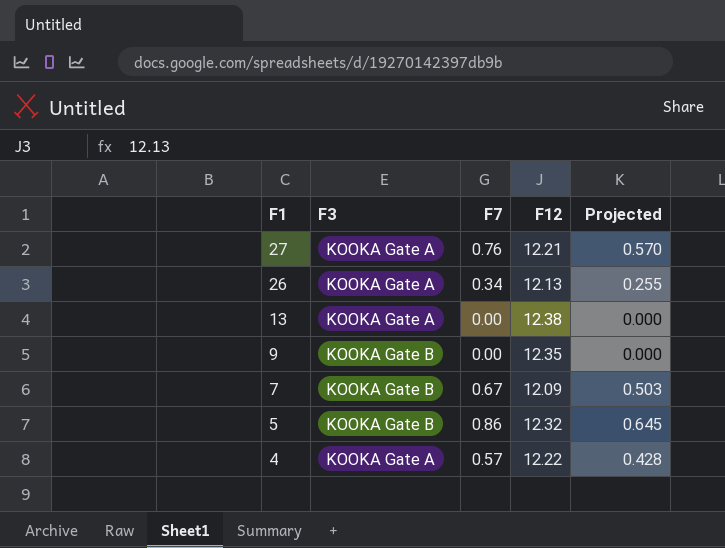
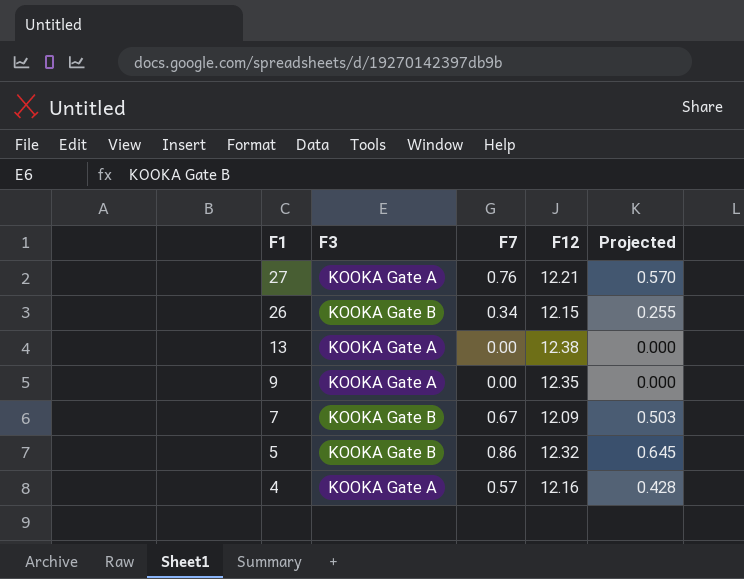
26 | F3: KOOKA Gate A -> KOOKA Gate B
26 | F12: 12.13 -> 12.15
9 | F3: KOOKA Gate B -> KOOKA Gate A
4 | F12: 12.22 -> 12.16

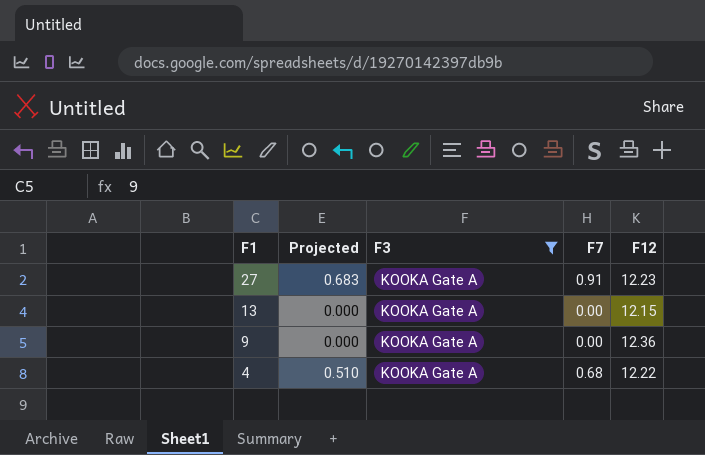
filter: none -> F3 = KOOKA Gate A
column Projected | position: 5 -> 2
27 | Projected: 0.570 -> 0.683
27 | F7: 0.76 -> 0.91
27 | F12: 12.21 -> 12.23
13 | F12: 12.38 -> 12.15
9 | F12: 12.35 -> 12.36
4 | Projected: 0.428 -> 0.510
4 | F7: 0.57 -> 0.68
4 | F12: 12.16 -> 12.22

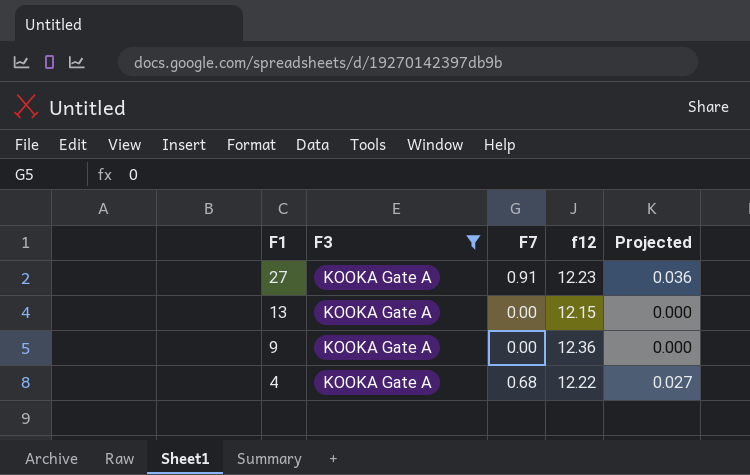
column name: F12 -> f12
column Projected | formula: [F7] * 0.75 -> [F7] * 0.04
column Projected | position: 2 -> 5

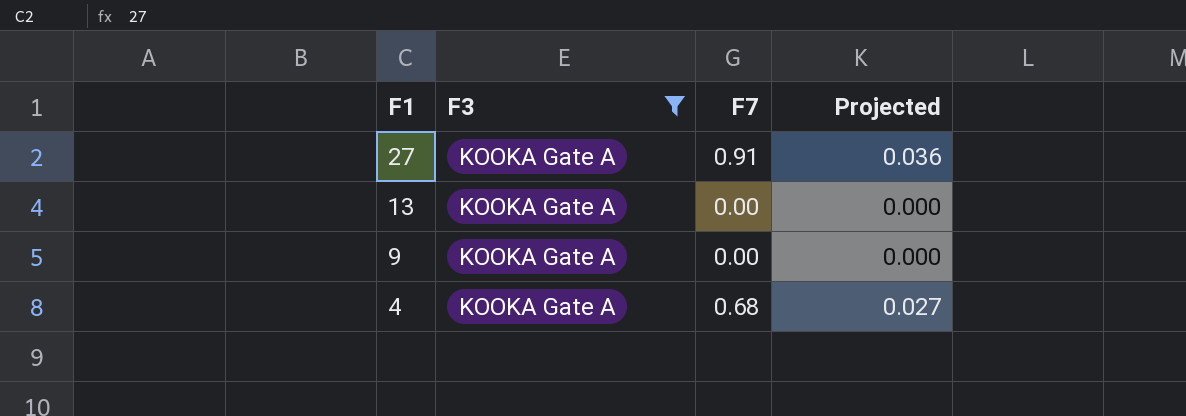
column f12 | position: 4 -> none

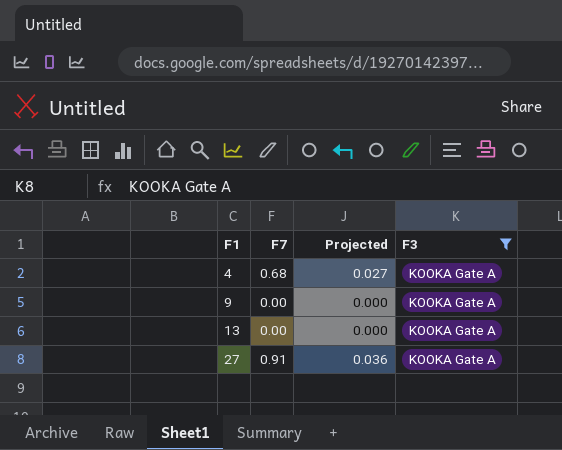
row order: F1 descending -> F1 ascending
column F3 | position: 2 -> 4

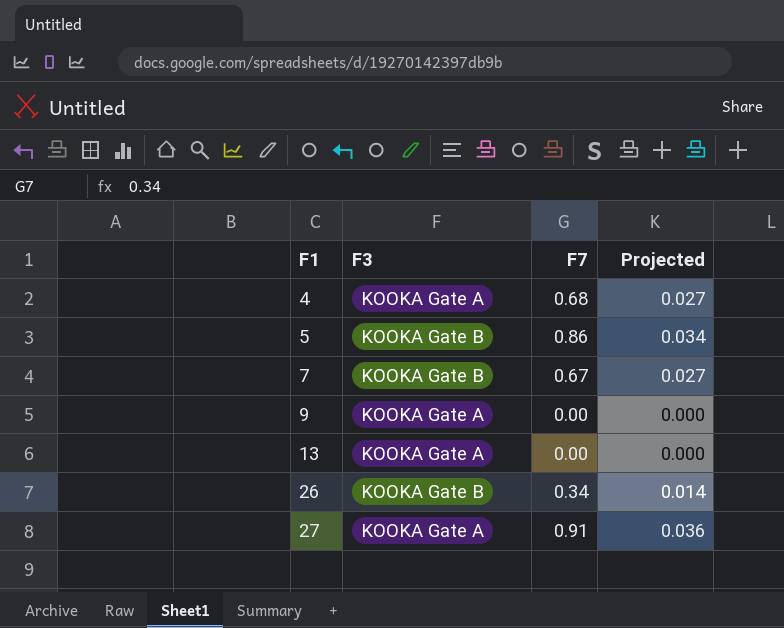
filter: F3 = KOOKA Gate A -> none
column F3 | position: 4 -> 2

